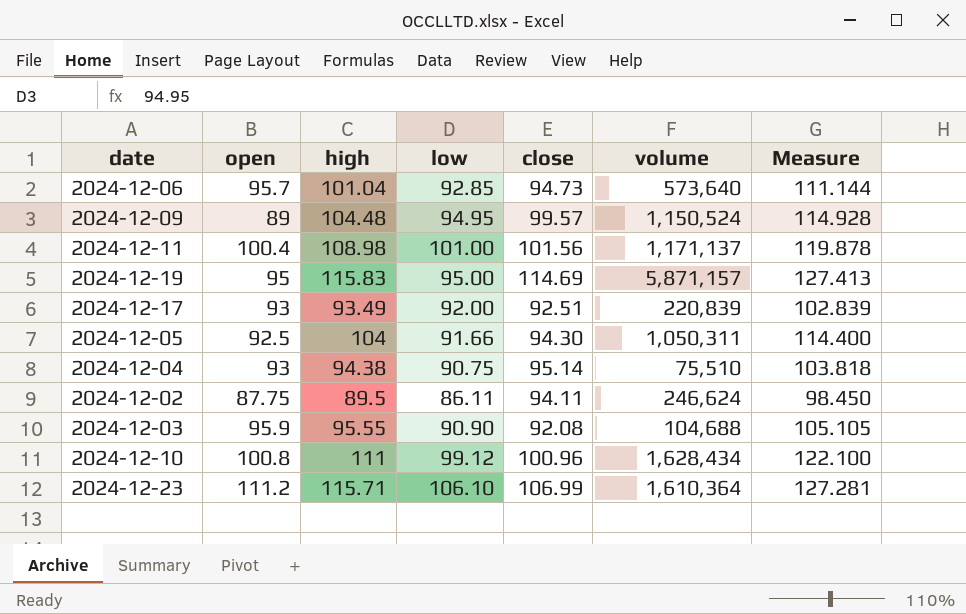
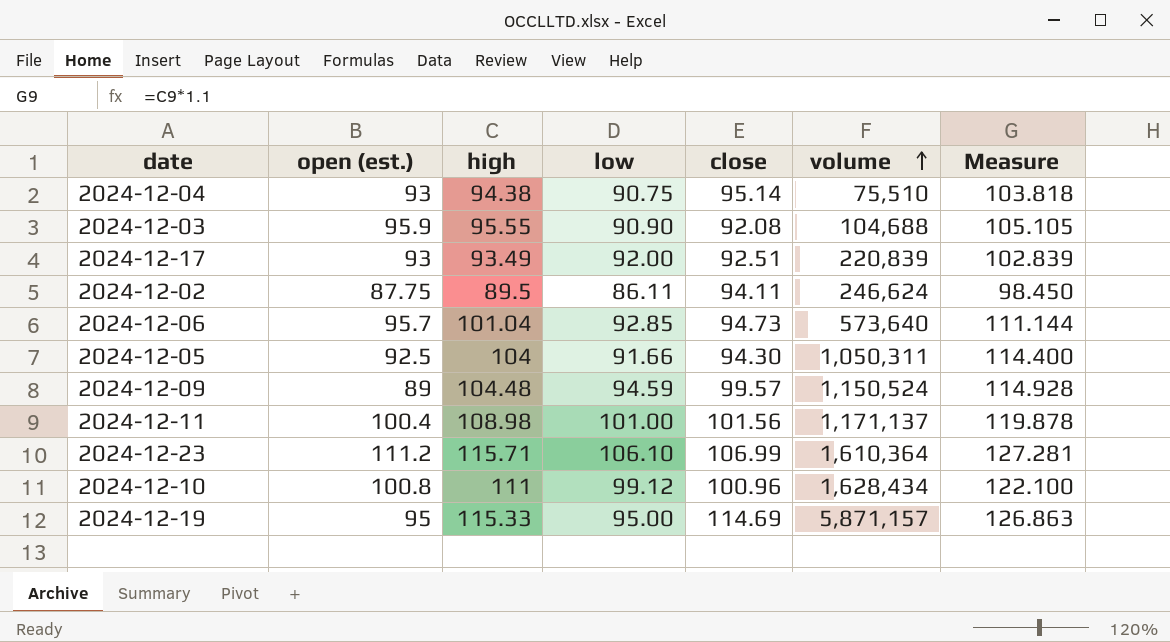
row order: none -> volume ascending
column name: open -> open (est.)
2024-12-09 | low: 94.95 -> 94.59
2024-12-19 | high: 115.83 -> 115.33
2024-12-19 | Measure: 127.413 -> 126.863

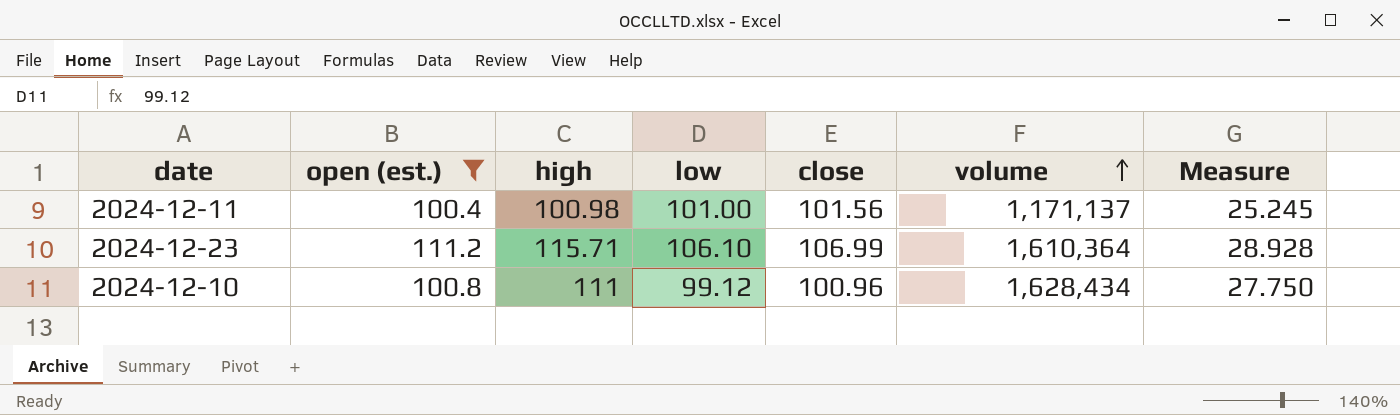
filter: none -> open (est.) >= 100.4
column Measure | formula: [high] * 1.1 -> [high] * 0.25
2024-12-11 | high: 108.98 -> 100.98

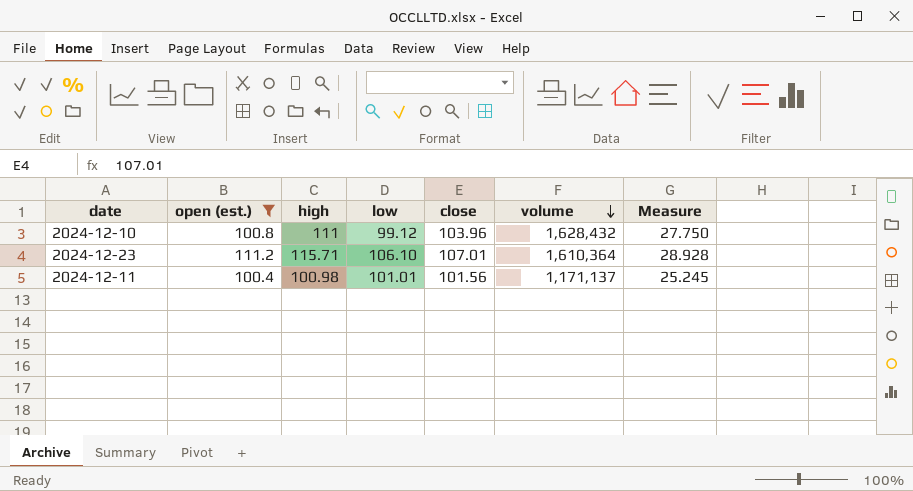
row order: volume ascending -> volume descending
2024-12-10 | close: 100.96 -> 103.96
2024-12-10 | volume: 1,628,434 -> 1,628,432
2024-12-23 | close: 106.99 -> 107.01
2024-12-11 | low: 101.00 -> 101.01

